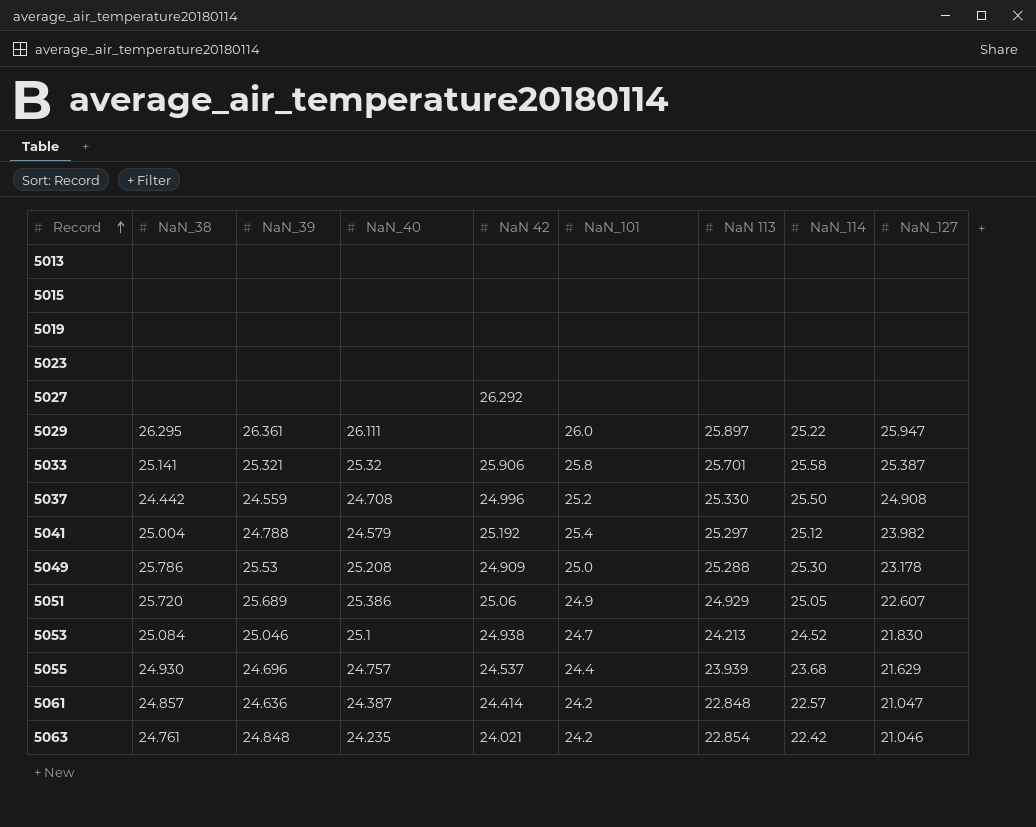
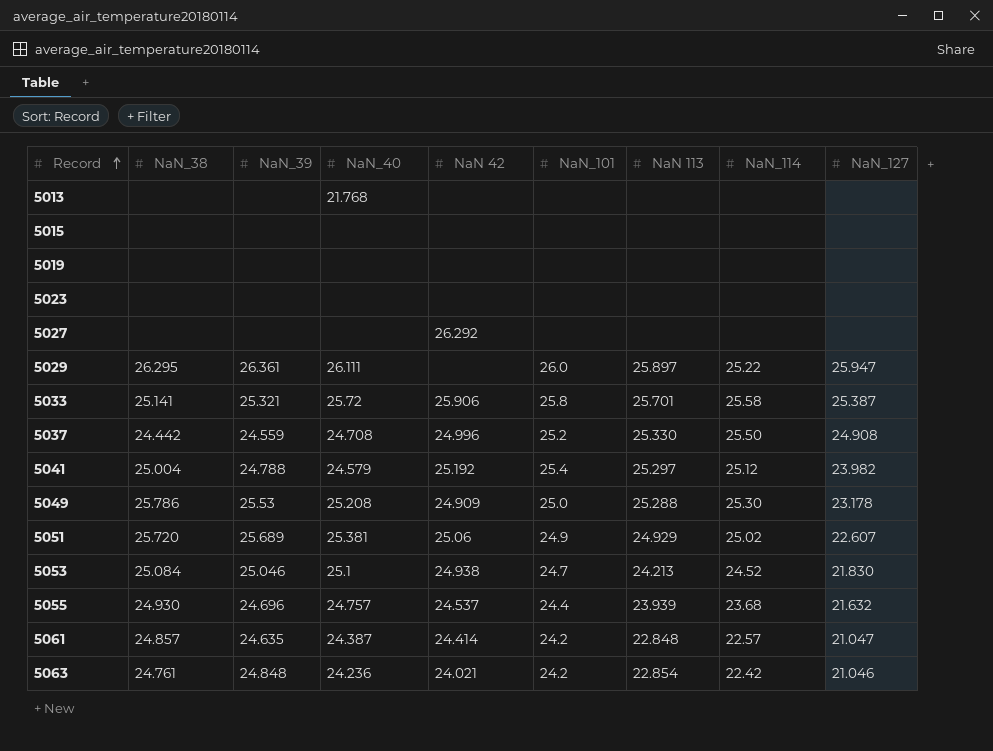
5013 | NaN_40: none -> 21.768
5033 | NaN_40: 25.32 -> 25.72
5051 | NaN_40: 25.386 -> 25.381
5051 | NaN_114: 25.05 -> 25.02
5055 | NaN_127: 21.629 -> 21.632
5061 | NaN_39: 24.636 -> 24.635
5063 | NaN_40: 24.235 -> 24.236

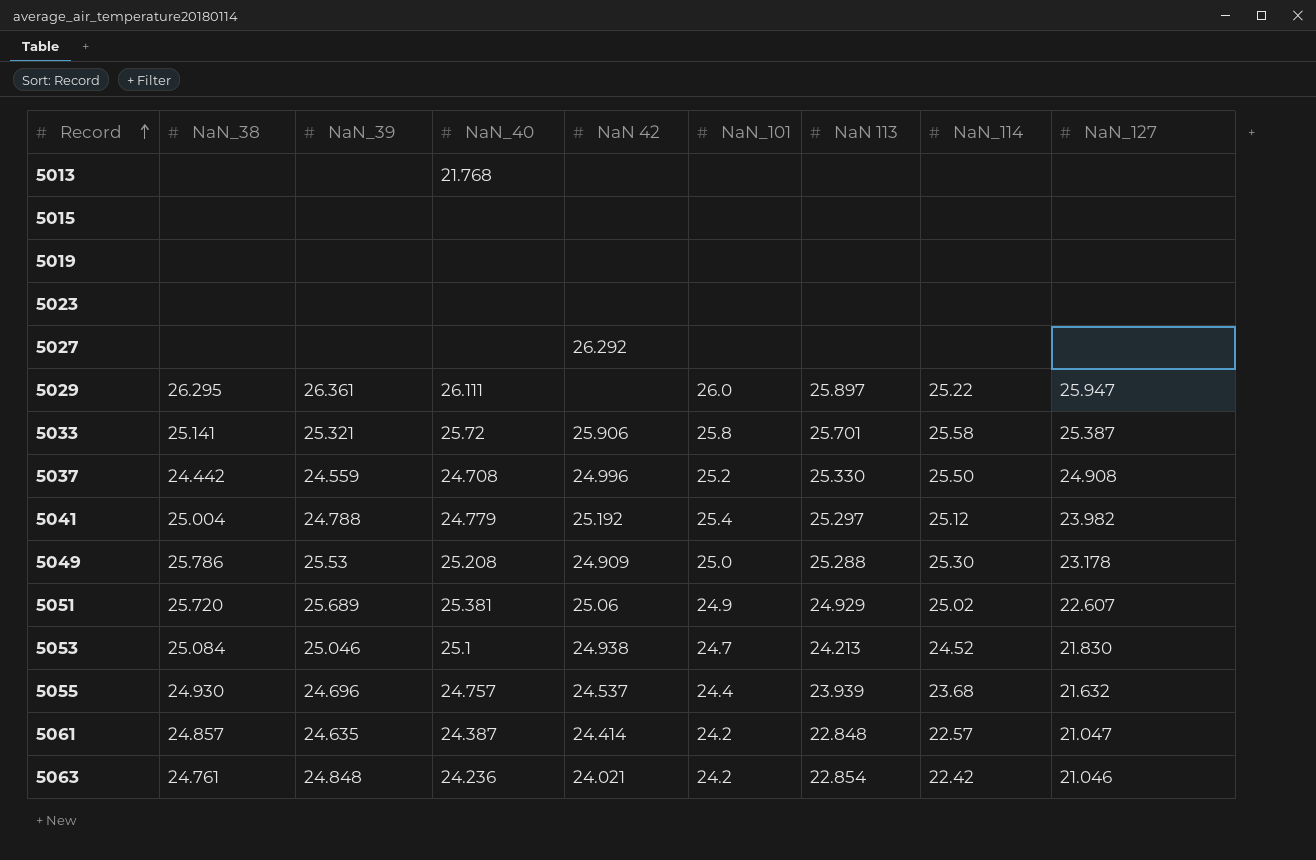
5041 | NaN_40: 24.579 -> 24.779

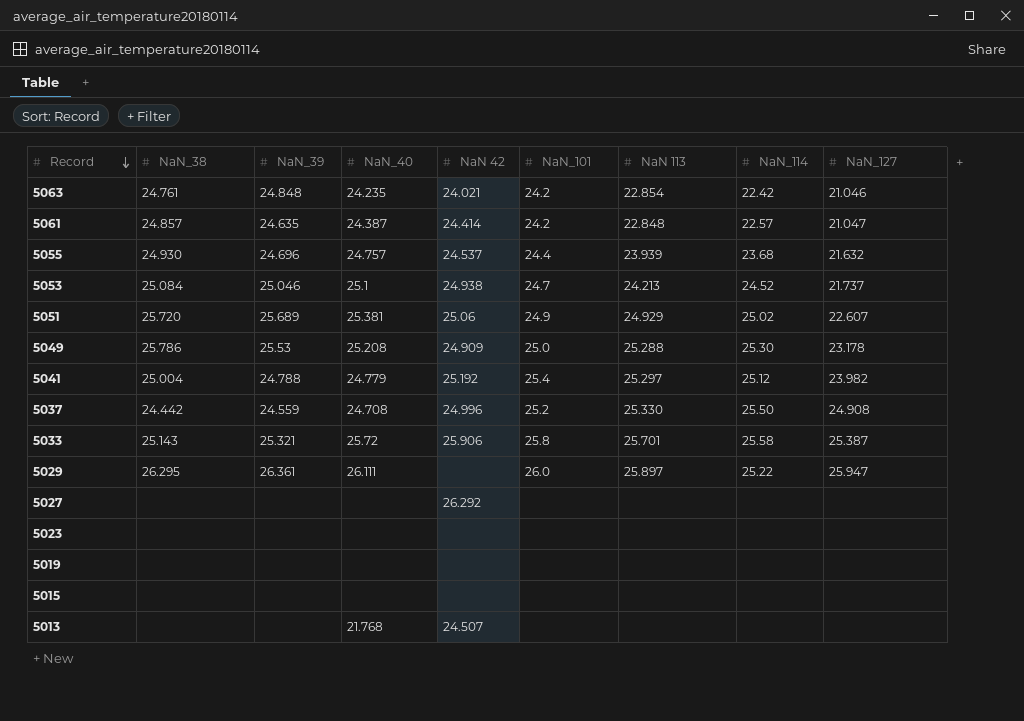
row order: Record ascending -> Record descending
5063 | NaN_40: 24.236 -> 24.235
5053 | NaN_127: 21.830 -> 21.737
5033 | NaN_38: 25.141 -> 25.143
5013 | NaN 42: none -> 24.507

